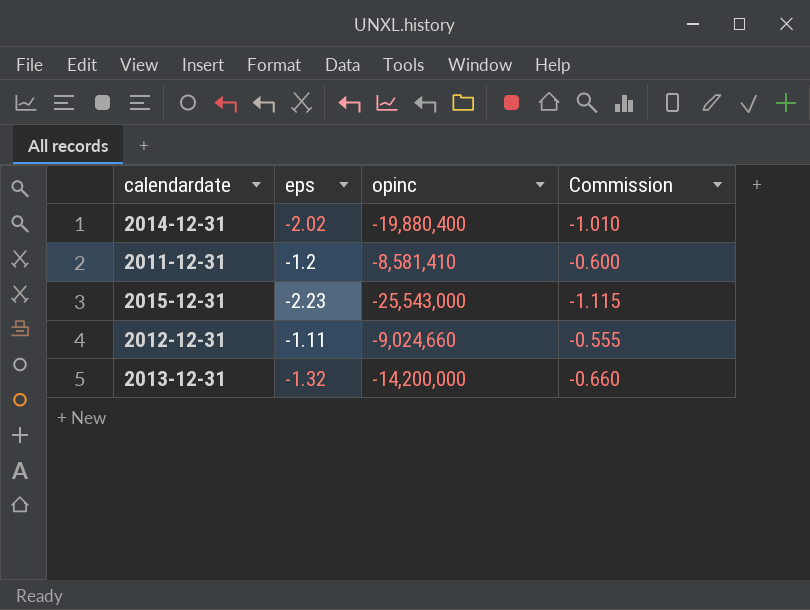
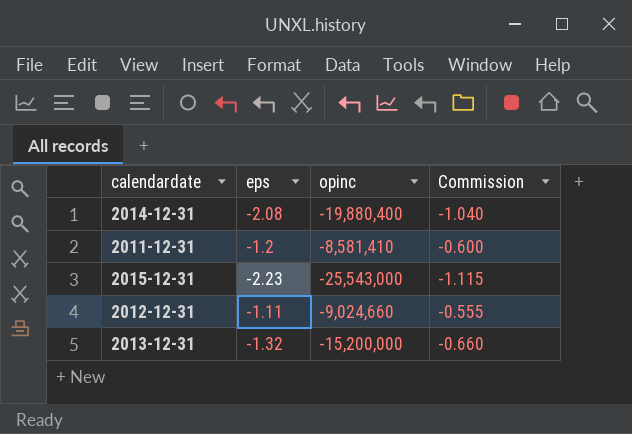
2014-12-31 | eps: -2.02 -> -2.08
2014-12-31 | Commission: -1.010 -> -1.040
2013-12-31 | opinc: -14,200,000 -> -15,200,000

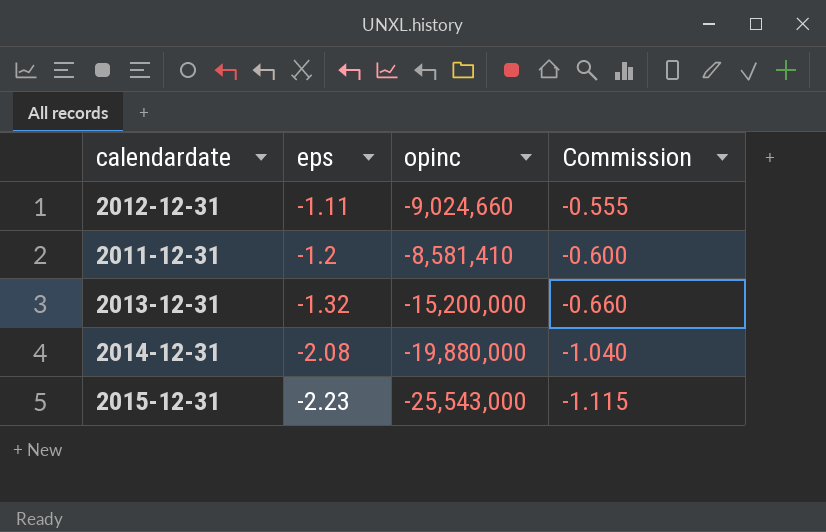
row order: none -> eps descending
2014-12-31 | opinc: -19,880,400 -> -19,880,000

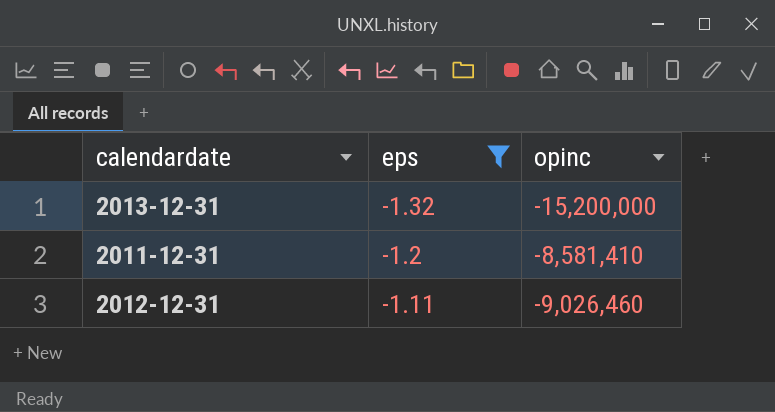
filter: none -> eps >= -1.32
row order: eps descending -> eps ascending
column Commission | formula: [eps] * 0.5 -> none
2012-12-31 | opinc: -9,024,660 -> -9,026,460

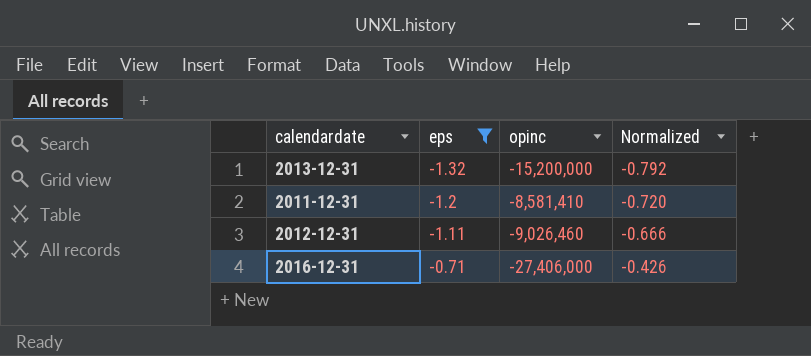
column Normalized | formula: none -> [eps] * 0.6
row 2016-12-31: none -> -0.71 | -27,406,000 | -0.426

